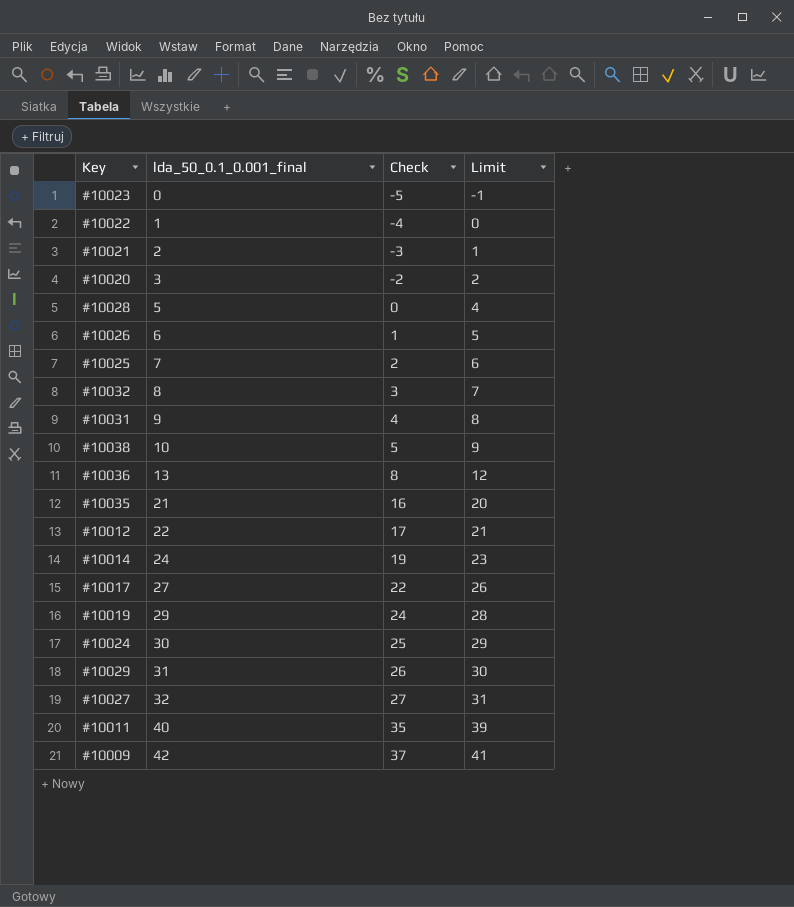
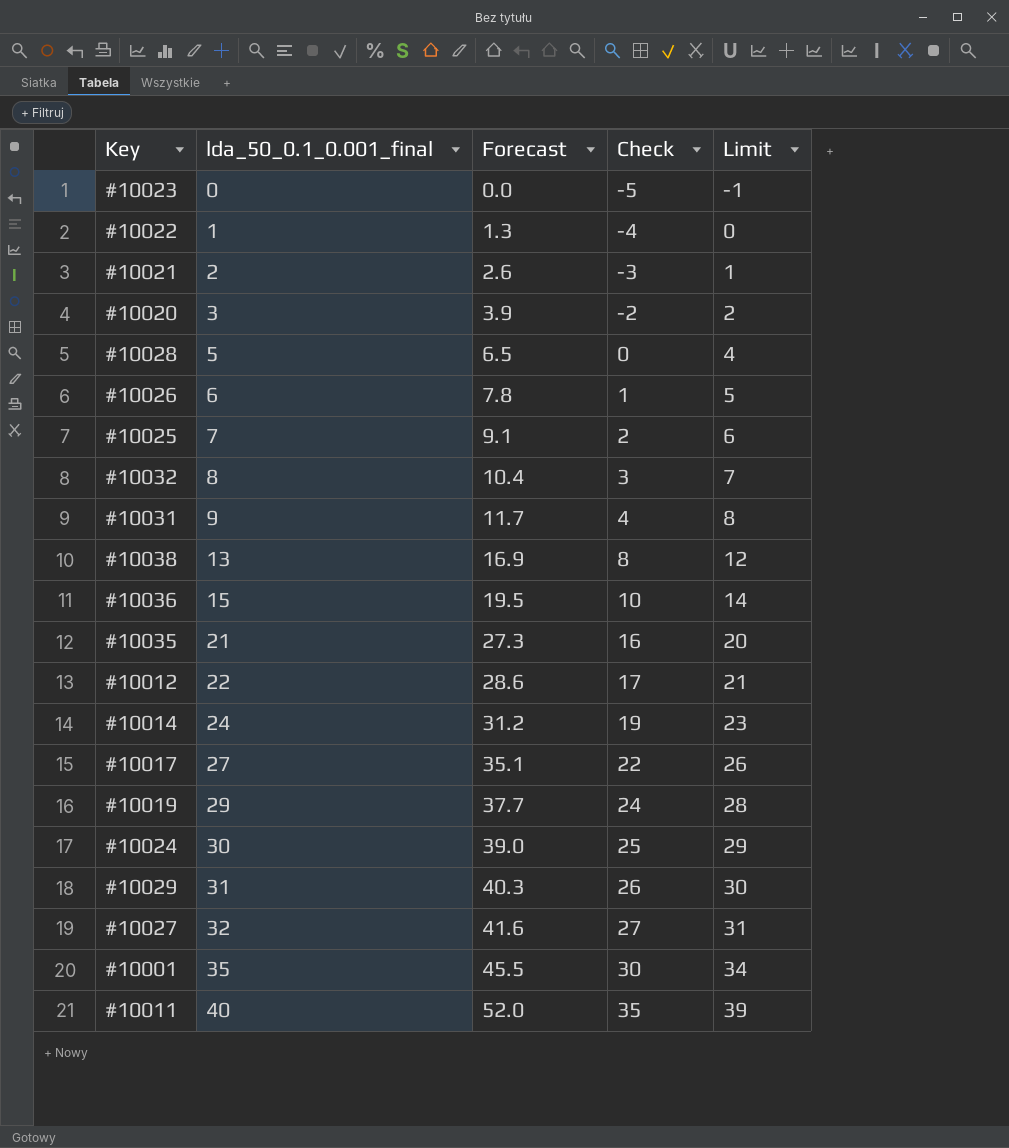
column Forecast | formula: none -> [lda_50_0.1_0.001_final] * 1.3
row #10009: 42 | 37 | 41 -> none
#10038 | lda_50_0.1_0.001_final: 10 -> 13
#10038 | Check: 5 -> 8
#10038 | Limit: 9 -> 12
#10036 | lda_50_0.1_0.001_final: 13 -> 15
#10036 | Check: 8 -> 10
#10036 | Limit: 12 -> 14
row #10001: none -> 35 | 45.5 | 30 | 34

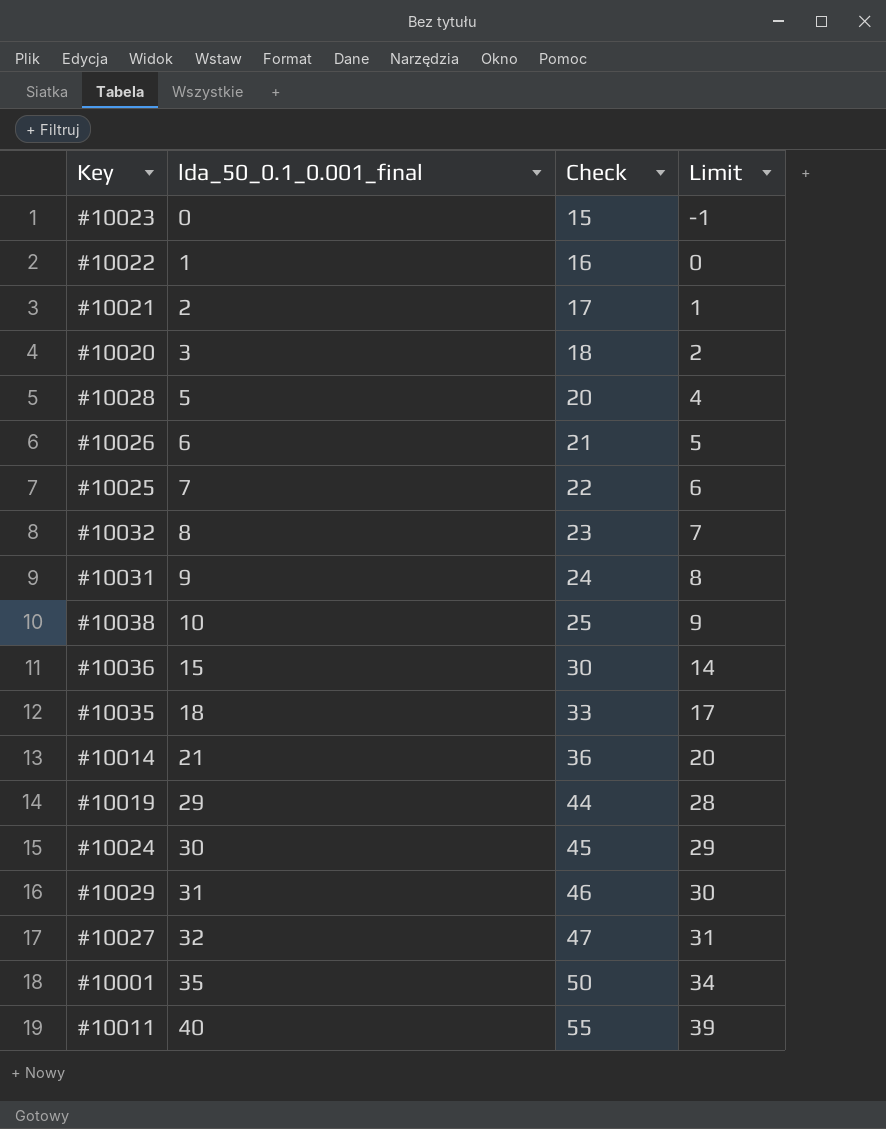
column Forecast | formula: [lda_50_0.1_0.001_final] * 1.3 -> none
column Check | formula: [lda_50_0.1_0.001_final] - 5 -> [lda_50_0.1_0.001_final] + 15
row #10012: 22 | 28.6 | 17 | 21 -> none
row #10017: 27 | 35.1 | 22 | 26 -> none
#10038 | lda_50_0.1_0.001_final: 13 -> 10
#10038 | Limit: 12 -> 9
#10035 | lda_50_0.1_0.001_final: 21 -> 18
#10035 | Limit: 20 -> 17
#10014 | lda_50_0.1_0.001_final: 24 -> 21
#10014 | Limit: 23 -> 20

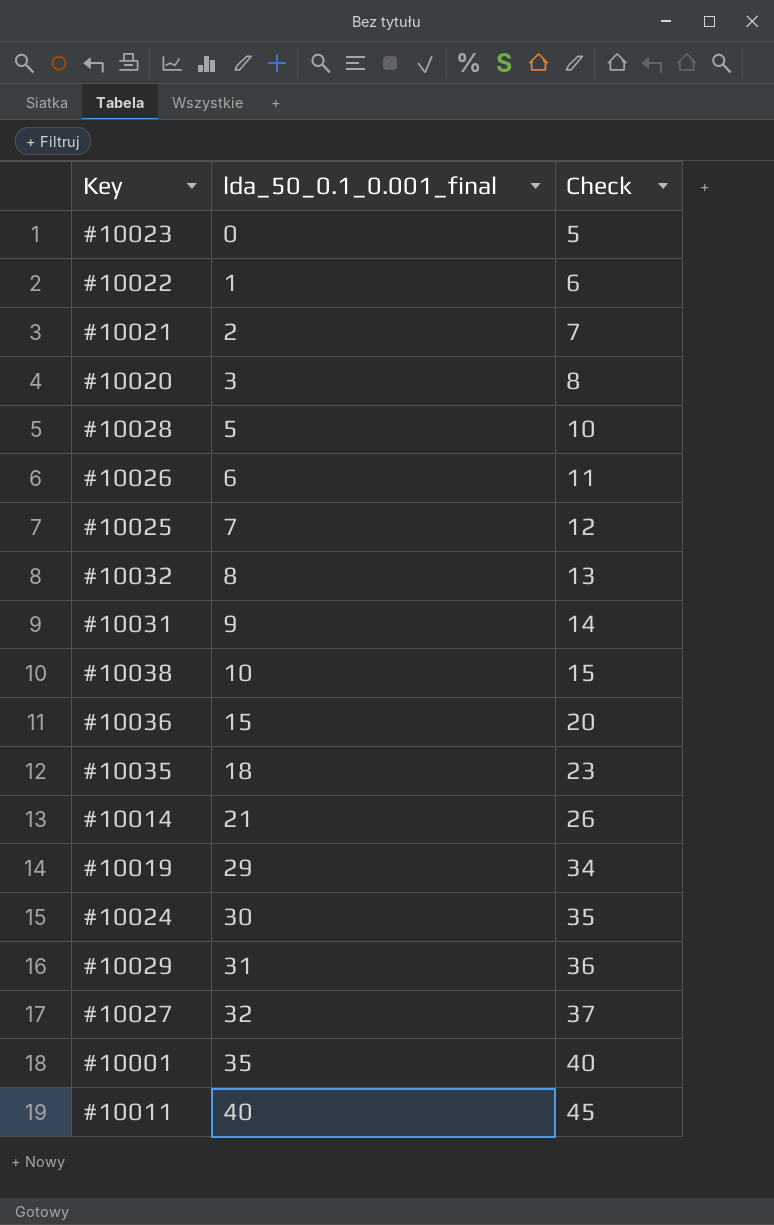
column Limit | formula: [lda_50_0.1_0.001_final] - 1 -> none
column Check | formula: [lda_50_0.1_0.001_final] + 15 -> [lda_50_0.1_0.001_final] + 5

